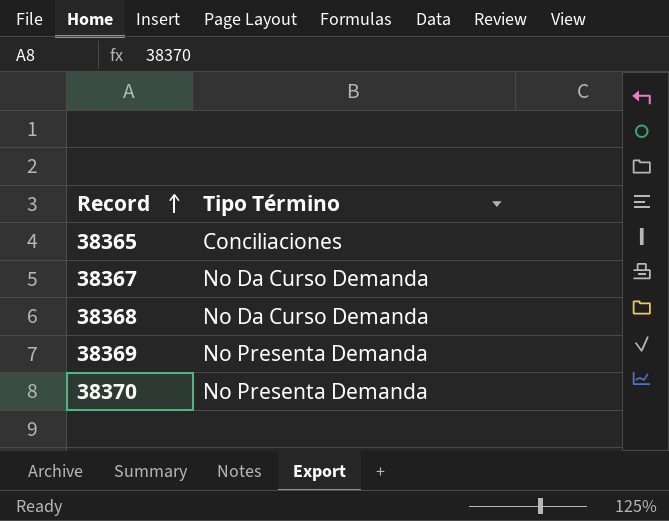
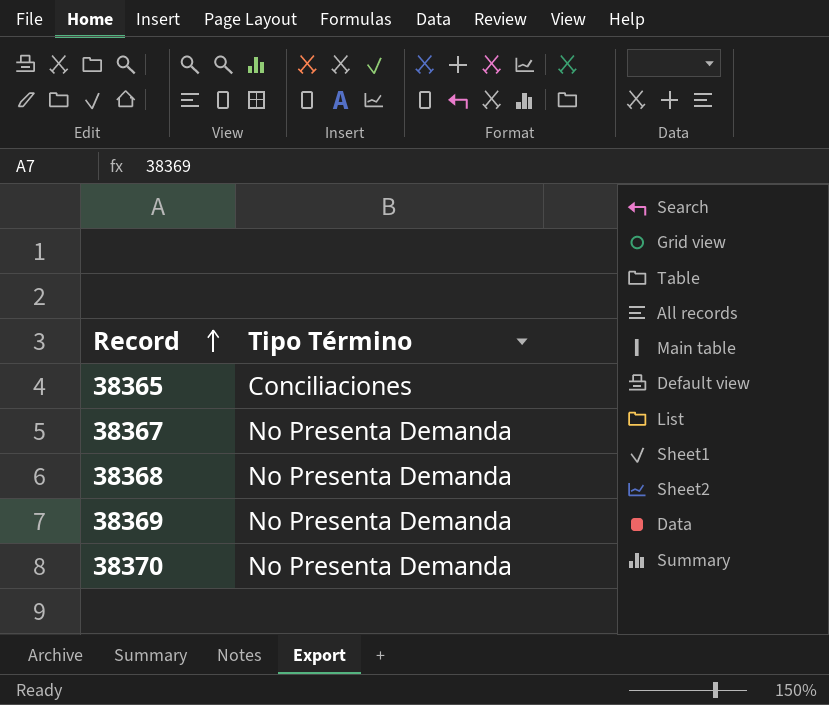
38367 | Tipo Término: No Da Curso Demanda -> No Presenta Demanda
38368 | Tipo Término: No Da Curso Demanda -> No Presenta Demanda

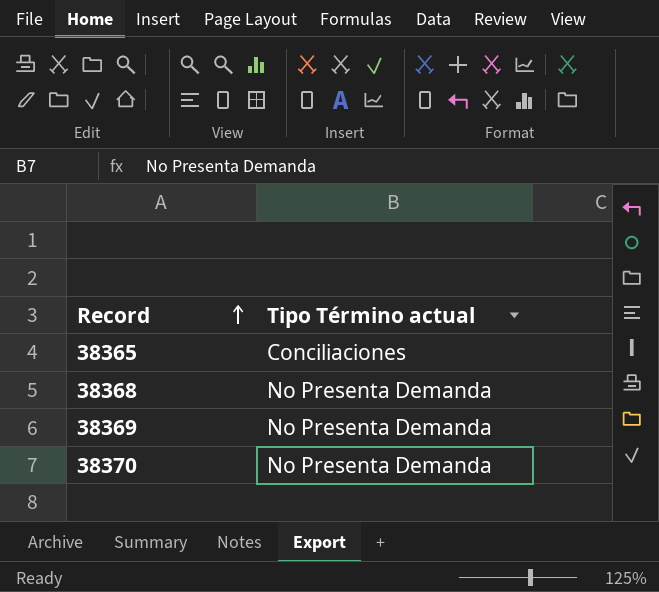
column name: Tipo Término -> Tipo Término actual
row 38367: No Presenta Demanda -> none

